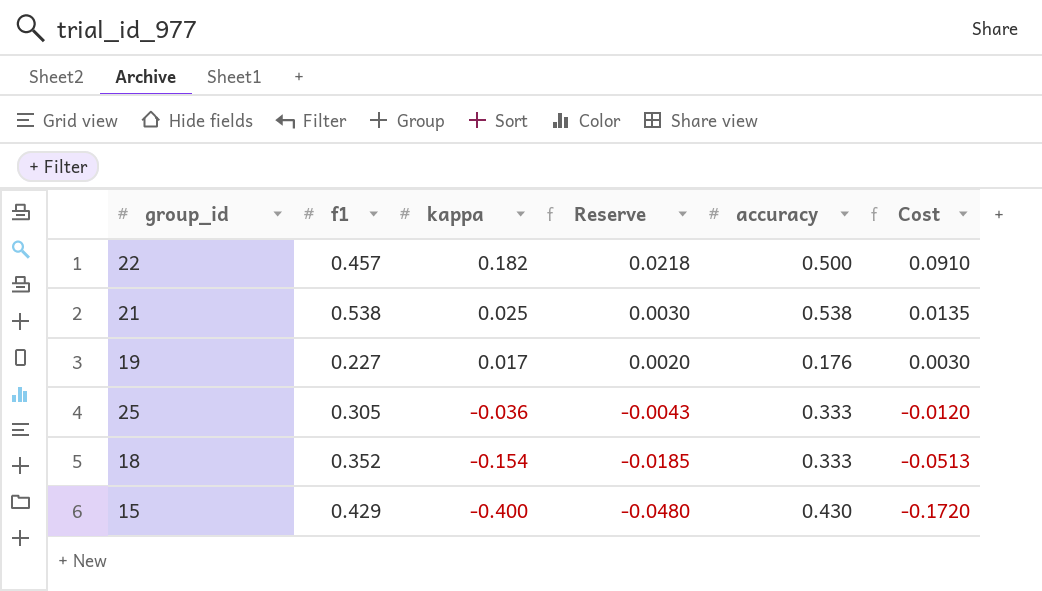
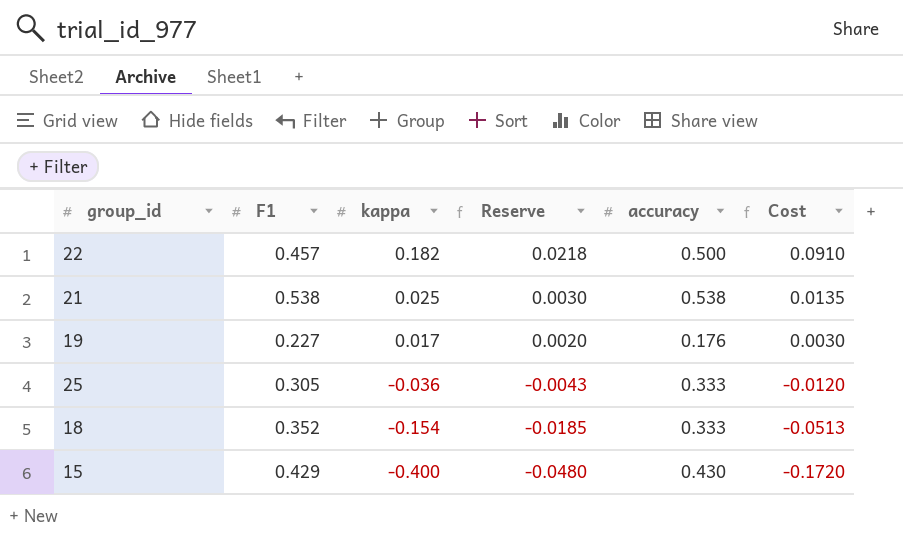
column name: f1 -> F1

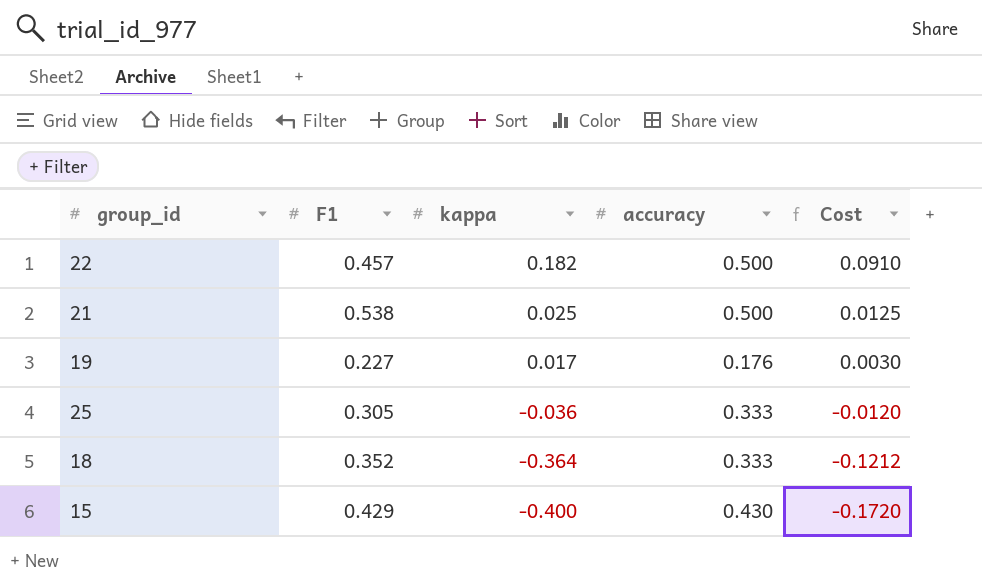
column Reserve | formula: [kappa] * 0.12 -> none
21 | accuracy: 0.538 -> 0.500
21 | Cost: 0.0135 -> 0.0125
18 | kappa: -0.154 -> -0.364
18 | Cost: -0.0513 -> -0.1212

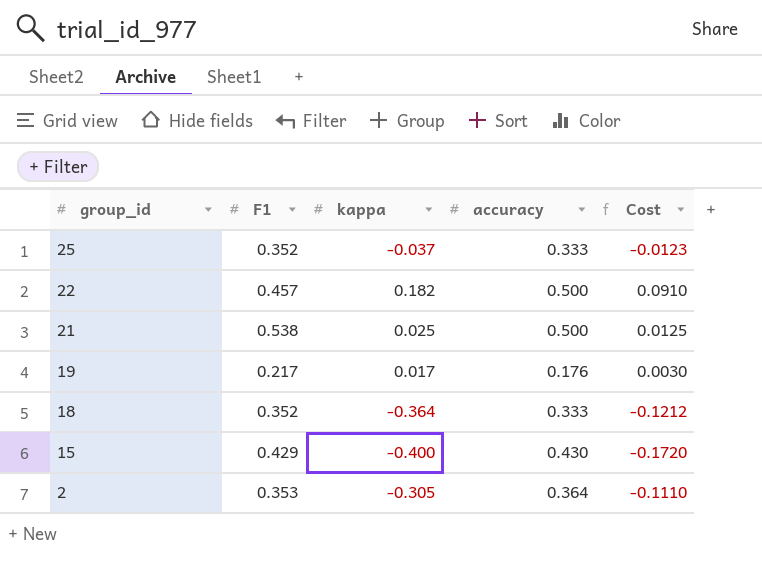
row order: kappa descending -> group_id descending
25 | F1: 0.305 -> 0.352
25 | kappa: -0.036 -> -0.037
25 | Cost: -0.0120 -> -0.0123
19 | F1: 0.227 -> 0.217
row 2: none -> 0.353 | -0.305 | 0.364 | -0.1110

